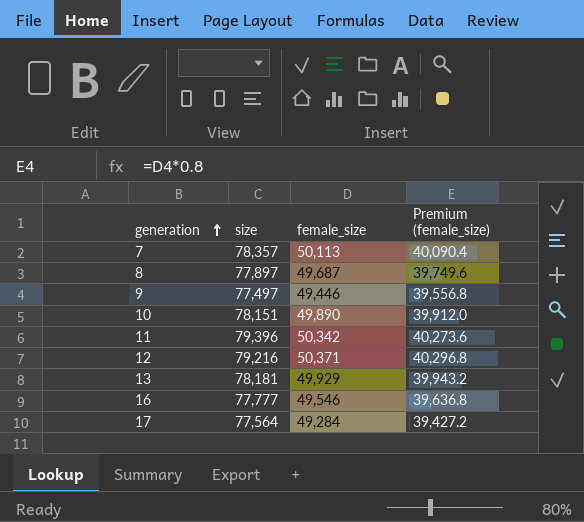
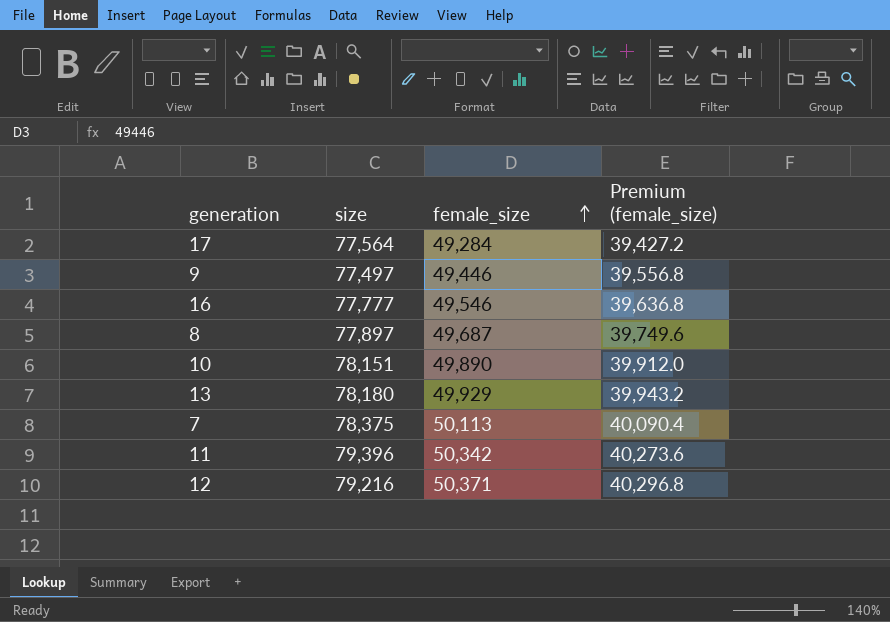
row order: generation ascending -> female_size ascending
13 | size: 78,181 -> 78,180
7 | size: 78,357 -> 78,375

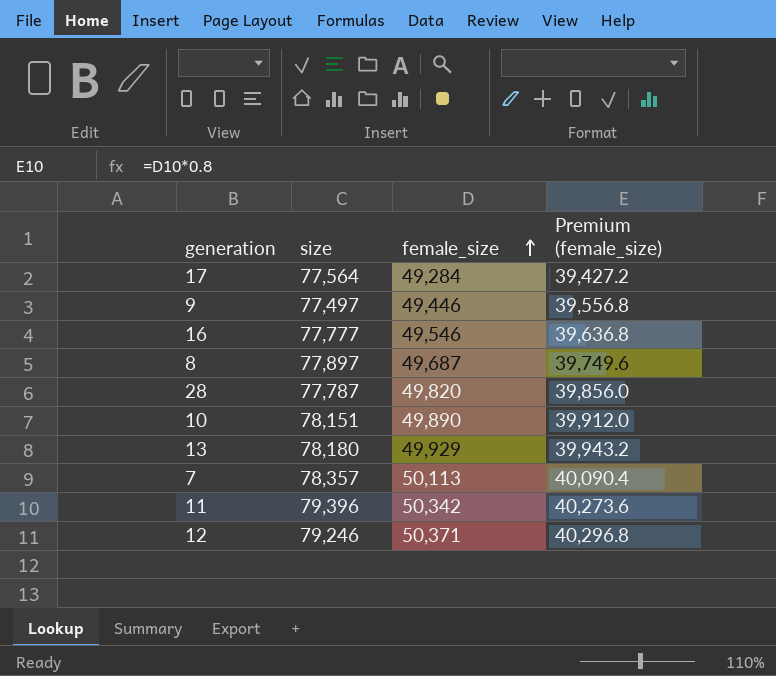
row 28: none -> 77,787 | 49,820 | 39,856.0
7 | size: 78,375 -> 78,357
12 | size: 79,216 -> 79,246

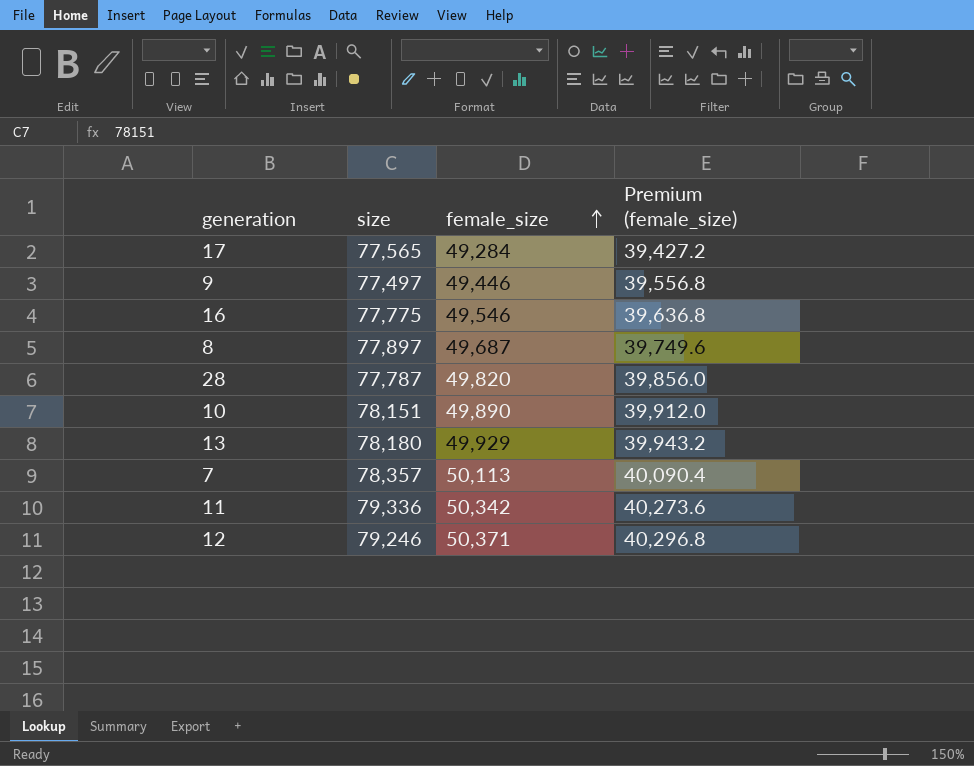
17 | size: 77,564 -> 77,565
16 | size: 77,777 -> 77,775
11 | size: 79,396 -> 79,336

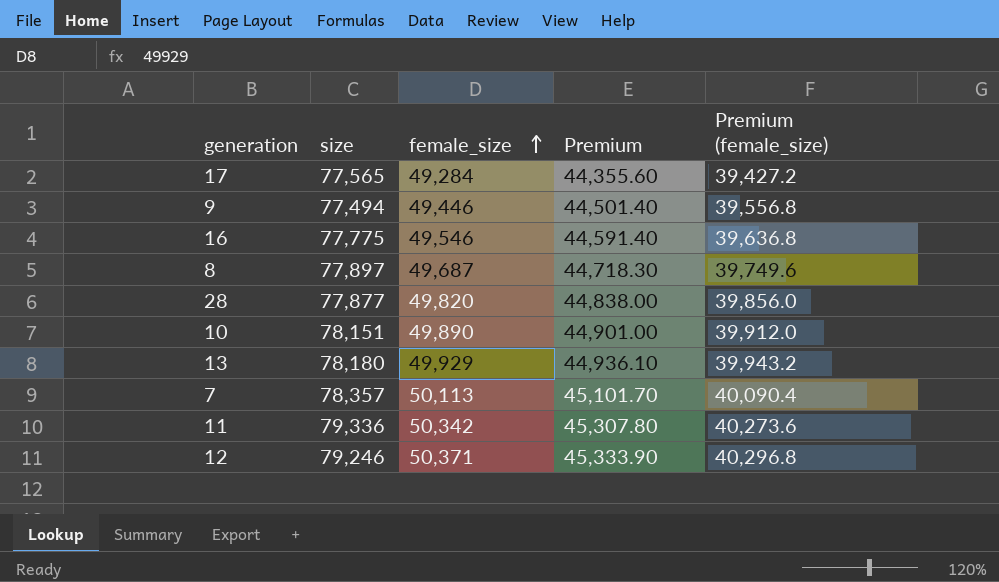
column Premium | formula: none -> [female_size] * 0.9
9 | size: 77,497 -> 77,494
28 | size: 77,787 -> 77,877

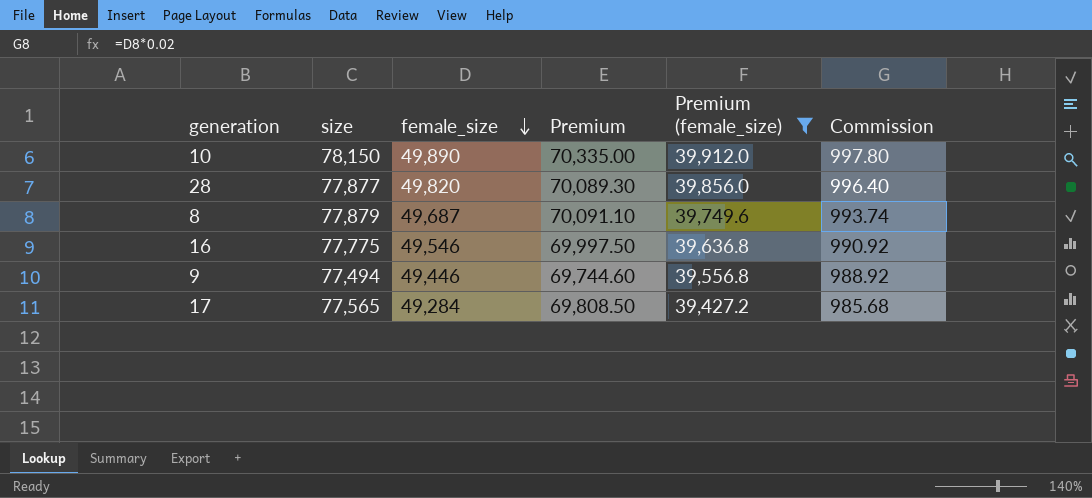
filter: none -> Premium (female_size) <= 39,912.0
row order: female_size ascending -> female_size descending
column Premium | formula: [female_size] * 0.9 -> [size] * 0.9
column Commission | formula: none -> [female_size] * 0.02
10 | size: 78,151 -> 78,150
8 | size: 77,897 -> 77,879

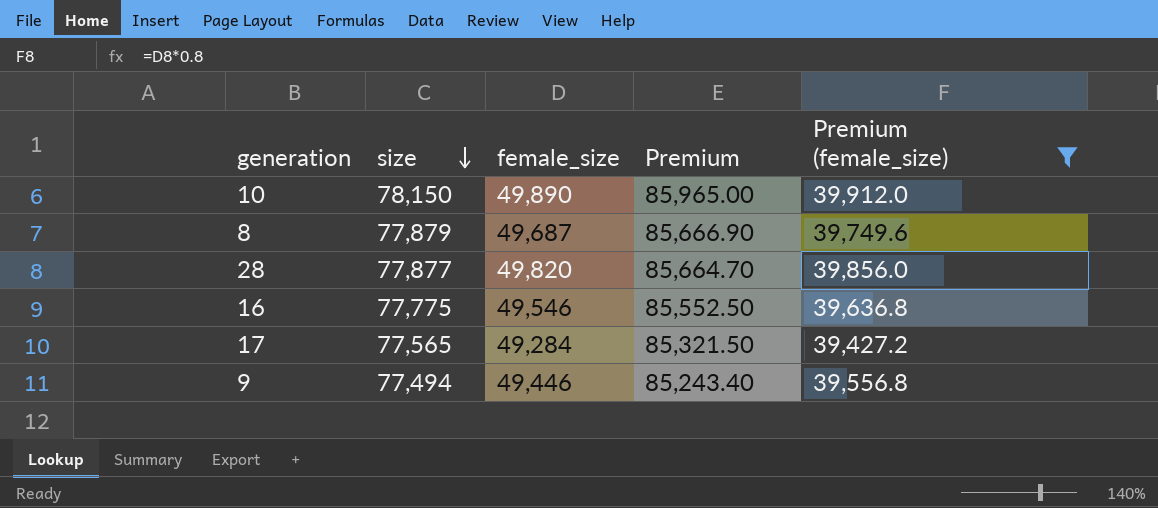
row order: female_size descending -> size descending
column Commission | formula: [female_size] * 0.02 -> none
column Premium | formula: [size] * 0.9 -> [size] * 1.1

